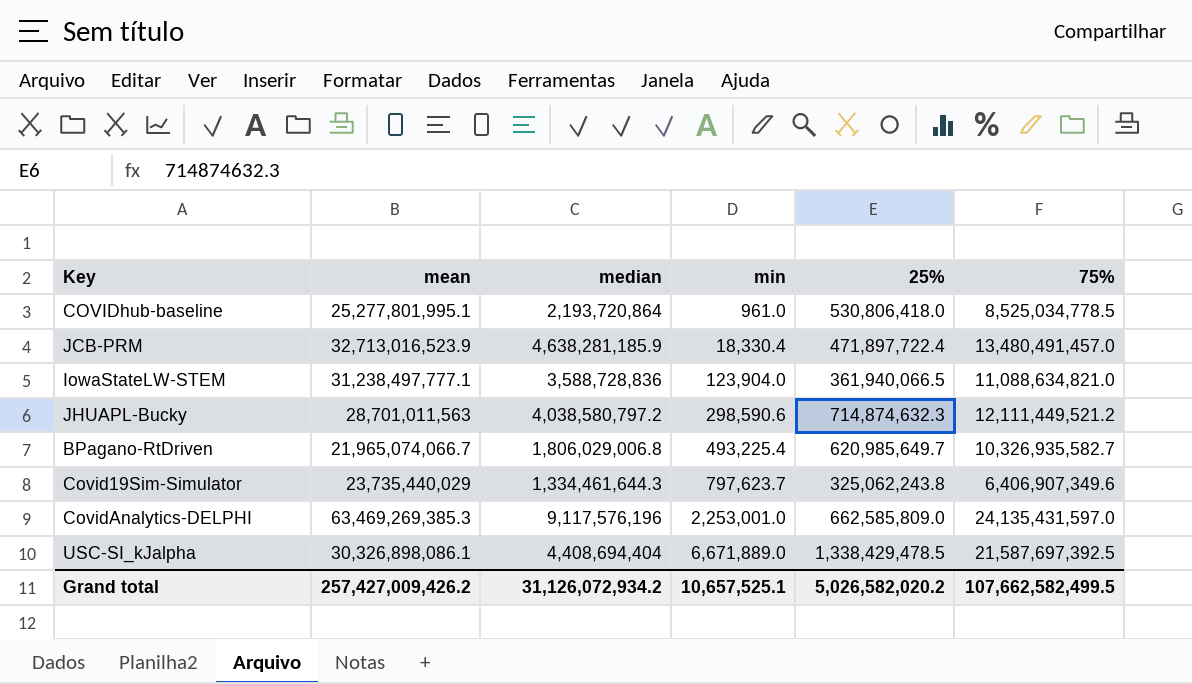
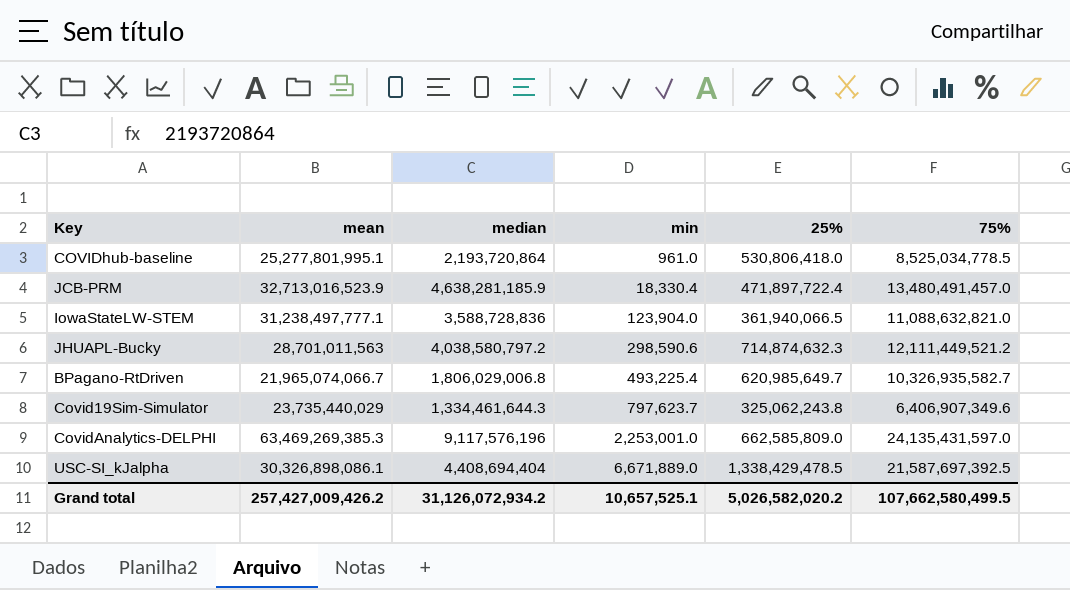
IowaStateLW-STEM | 75%: 11,088,634,821.0 -> 11,088,632,821.0
Grand total | 75%: 107,662,582,499.5 -> 107,662,580,499.5

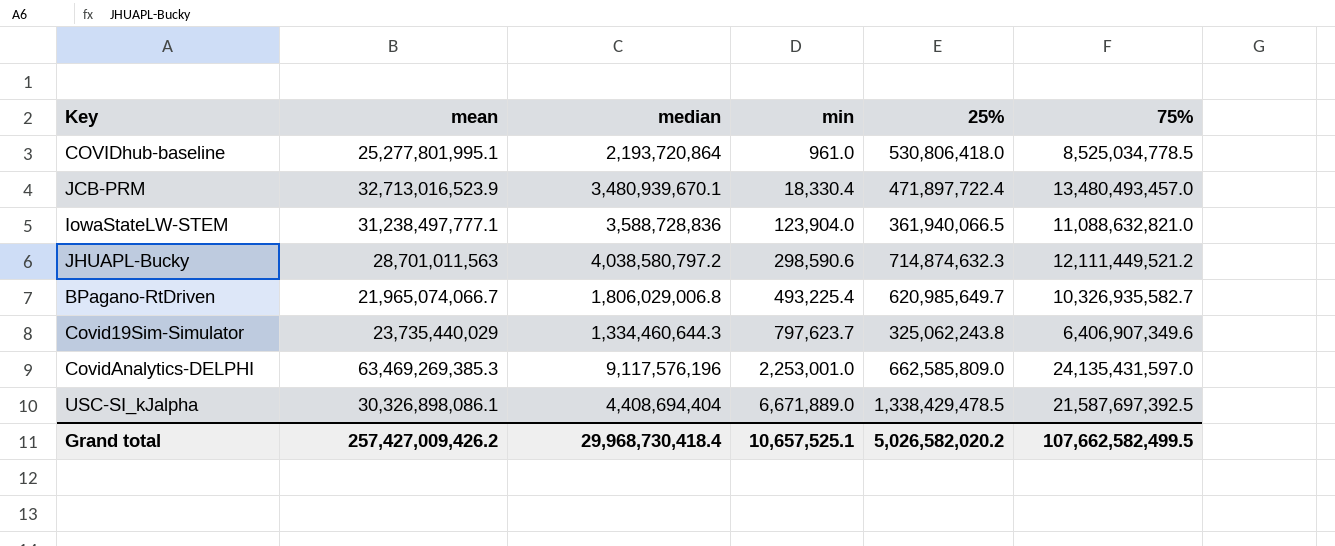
JCB-PRM | median: 4,638,281,185.9 -> 3,480,939,670.1
JCB-PRM | 75%: 13,480,491,457.0 -> 13,480,493,457.0
Covid19Sim-Simulator | median: 1,334,461,644.3 -> 1,334,460,644.3
Grand total | median: 31,126,072,934.2 -> 29,968,730,418.4
Grand total | 75%: 107,662,580,499.5 -> 107,662,582,499.5

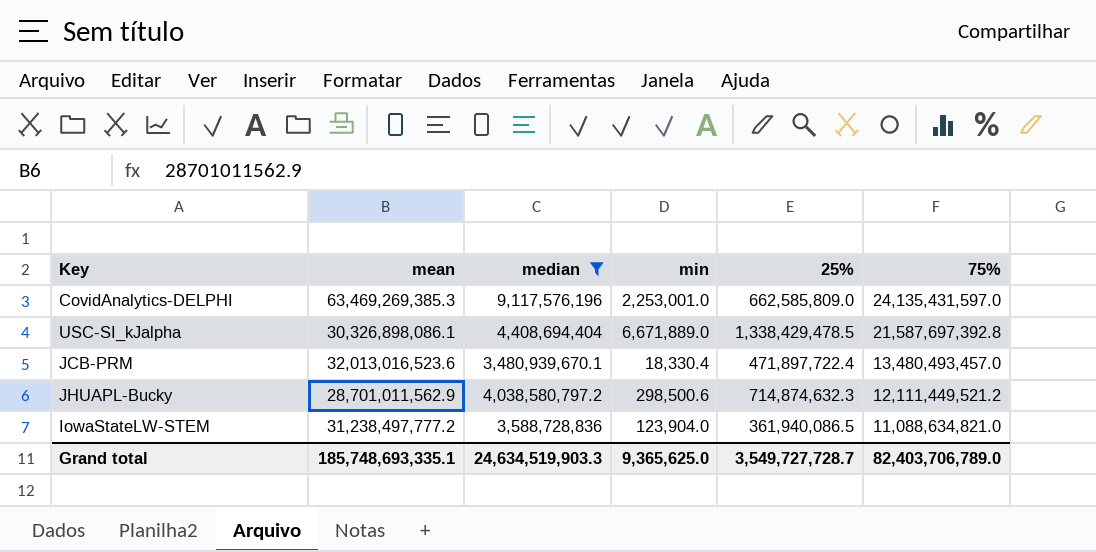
filter: none -> median >= 3,480,939,670.1
row order: min ascending -> 75% descending
USC-SI_kJalpha | 75%: 21,587,697,392.5 -> 21,587,697,392.8
JCB-PRM | mean: 32,713,016,523.9 -> 32,013,016,523.6
JHUAPL-Bucky | mean: 28,701,011,563 -> 28,701,011,562.9
JHUAPL-Bucky | min: 298,590.6 -> 298,500.6
IowaStateLW-STEM | mean: 31,238,497,777.1 -> 31,238,497,777.2
IowaStateLW-STEM | 25%: 361,940,066.5 -> 361,940,086.5
IowaStateLW-STEM | 75%: 11,088,632,821.0 -> 11,088,634,821.0
Grand total | mean: 257,427,009,426.2 -> 185,748,693,335.1
Grand total | median: 29,968,730,418.4 -> 24,634,519,903.3
Grand total | min: 10,657,525.1 -> 9,365,625.0
Grand total | 25%: 5,026,582,020.2 -> 3,549,727,728.7
Grand total | 75%: 107,662,582,499.5 -> 82,403,706,789.0

